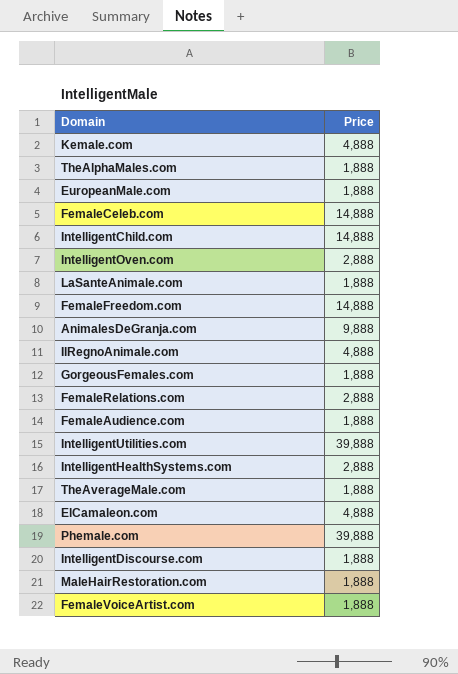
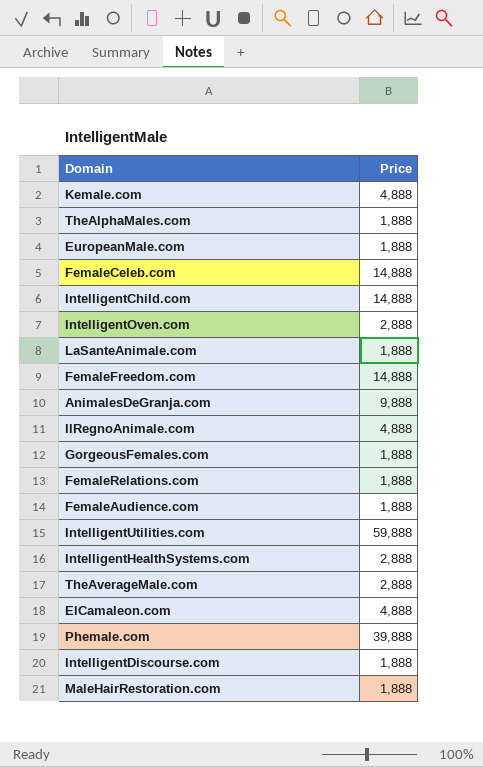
row FemaleVoiceArtist.com: 1,888 -> none
FemaleRelations.com | Price: 2,888 -> 1,888
IntelligentUtilities.com | Price: 39,888 -> 59,888
TheAverageMale.com | Price: 1,888 -> 2,888

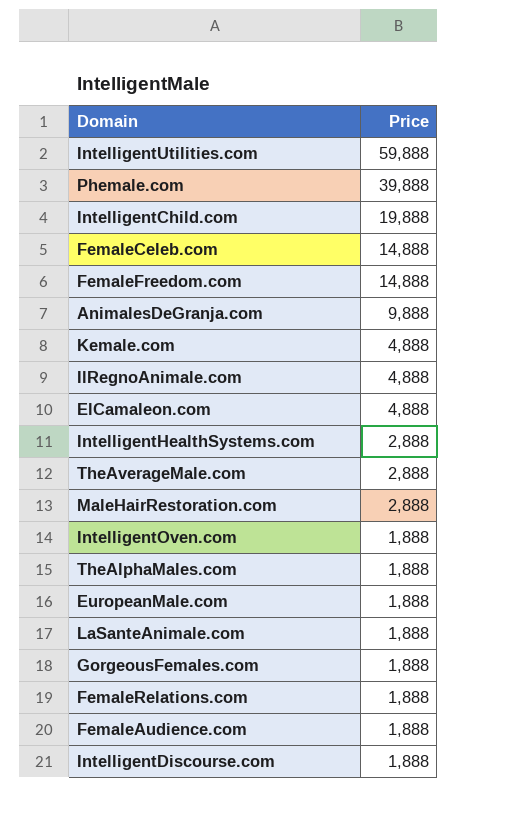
row order: none -> Price descending
IntelligentChild.com | Price: 14,888 -> 19,888
MaleHairRestoration.com | Price: 1,888 -> 2,888
IntelligentOven.com | Price: 2,888 -> 1,888

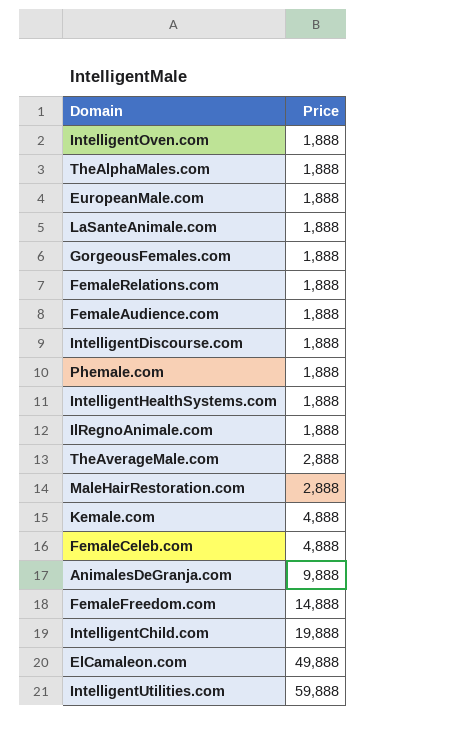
row order: Price descending -> Price ascending
Phemale.com | Price: 39,888 -> 1,888
IntelligentHealthSystems.com | Price: 2,888 -> 1,888
IlRegnoAnimale.com | Price: 4,888 -> 1,888
FemaleCeleb.com | Price: 14,888 -> 4,888
ElCamaleon.com | Price: 4,888 -> 49,888

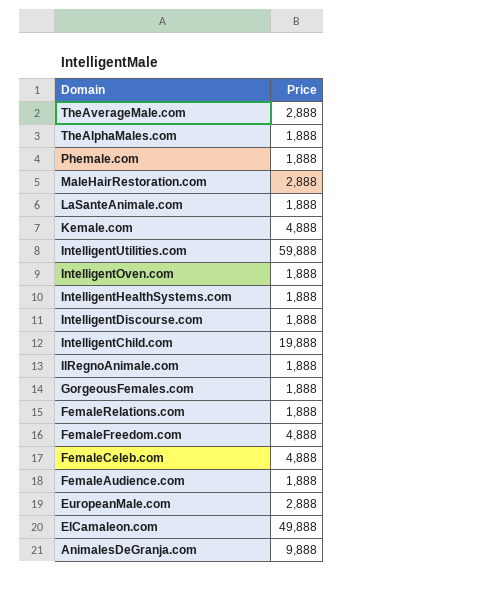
row order: Price ascending -> Domain descending
FemaleFreedom.com | Price: 14,888 -> 4,888
EuropeanMale.com | Price: 1,888 -> 2,888

